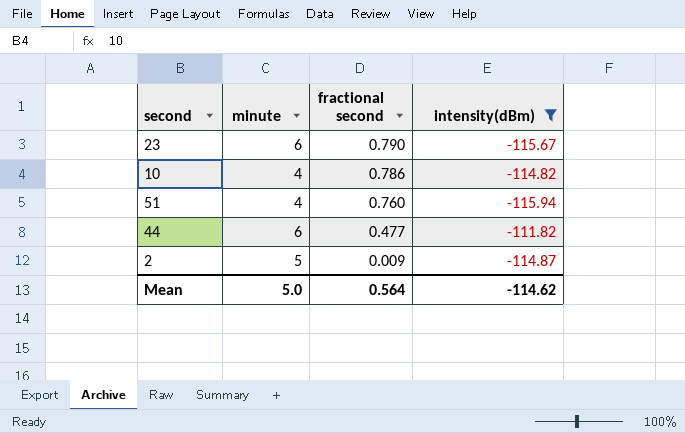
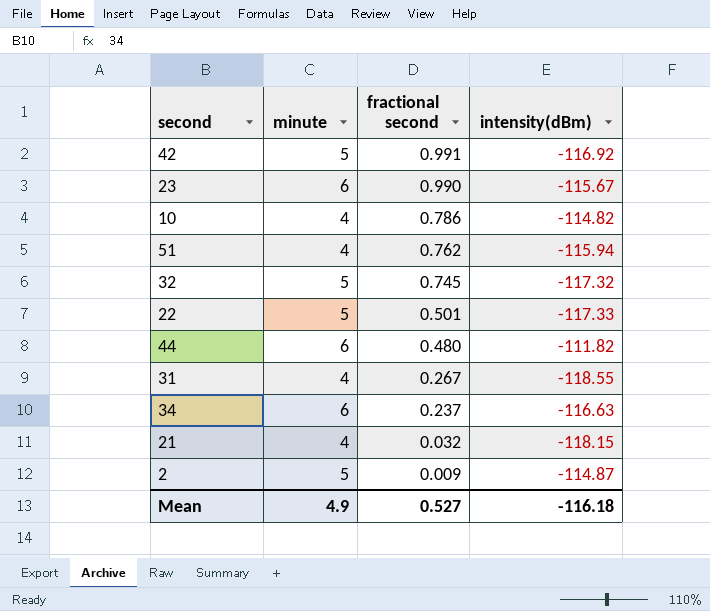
filter: intensity(dBm) >= -115.94 -> none
23 | fractional second: 0.790 -> 0.990
51 | fractional second: 0.760 -> 0.762
44 | fractional second: 0.477 -> 0.480
Mean | minute: 5.0 -> 4.9
Mean | fractional second: 0.564 -> 0.527
Mean | intensity(dBm): -114.62 -> -116.18

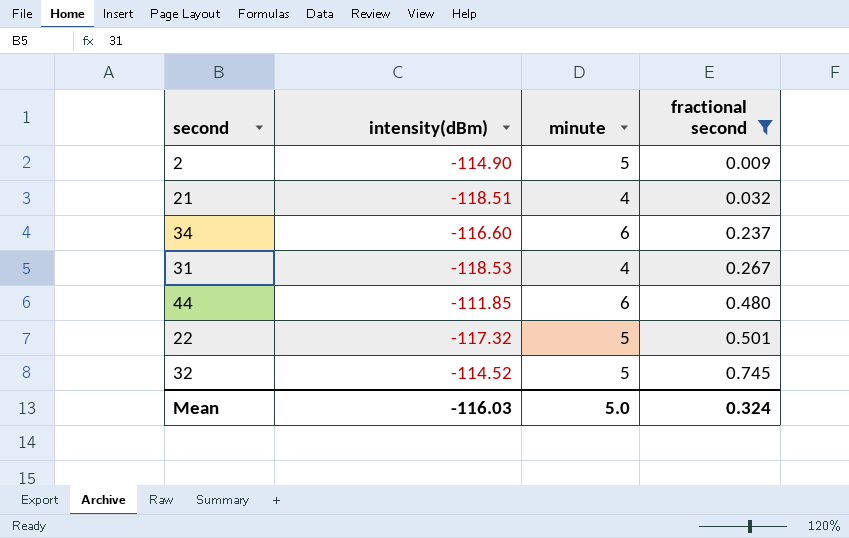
filter: none -> fractional second <= 0.745
row order: fractional second descending -> fractional second ascending
column intensity(dBm) | position: 4 -> 2
2 | intensity(dBm): -114.87 -> -114.90
21 | intensity(dBm): -118.15 -> -118.51
34 | intensity(dBm): -116.63 -> -116.60
31 | intensity(dBm): -118.55 -> -118.53
44 | intensity(dBm): -111.82 -> -111.85
22 | intensity(dBm): -117.33 -> -117.32
32 | intensity(dBm): -117.32 -> -114.52
Mean | intensity(dBm): -116.18 -> -116.03
Mean | minute: 4.9 -> 5.0
Mean | fractional second: 0.527 -> 0.324

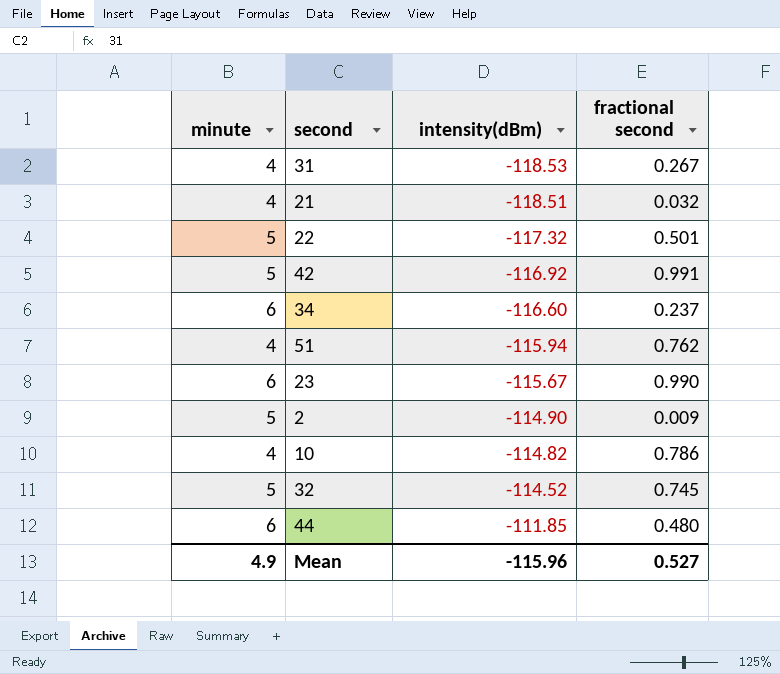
filter: fractional second <= 0.745 -> none
row order: fractional second ascending -> intensity(dBm) ascending
column minute | position: 3 -> 1
Mean | minute: 5.0 -> 4.9
Mean | intensity(dBm): -116.03 -> -115.96
Mean | fractional second: 0.324 -> 0.527

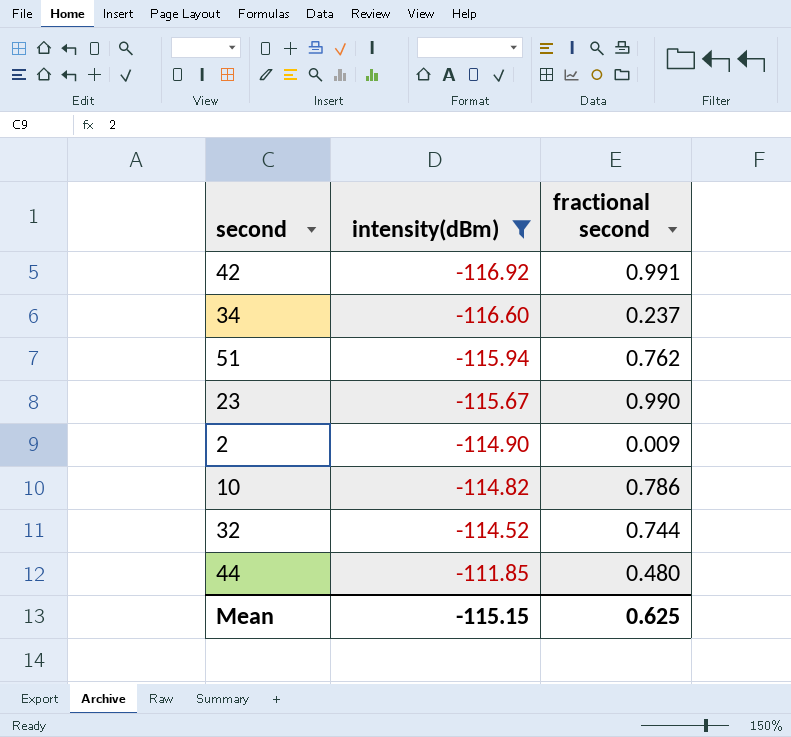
filter: none -> intensity(dBm) >= -116.92
column minute | position: 1 -> none
32 | fractional second: 0.745 -> 0.744
Mean | intensity(dBm): -115.96 -> -115.15
Mean | fractional second: 0.527 -> 0.625

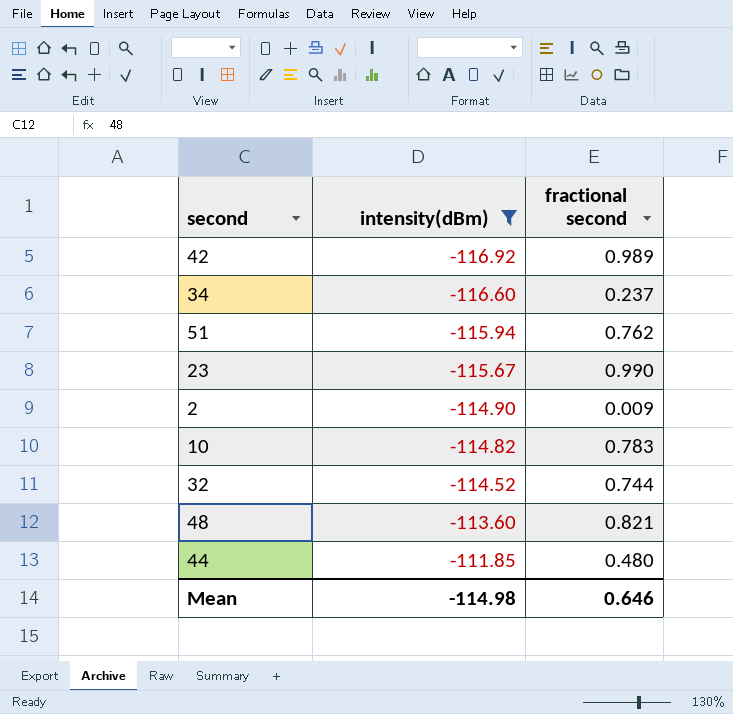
42 | fractional second: 0.991 -> 0.989
10 | fractional second: 0.786 -> 0.783
row 48: none -> -113.60 | 0.821
Mean | intensity(dBm): -115.15 -> -114.98
Mean | fractional second: 0.625 -> 0.646

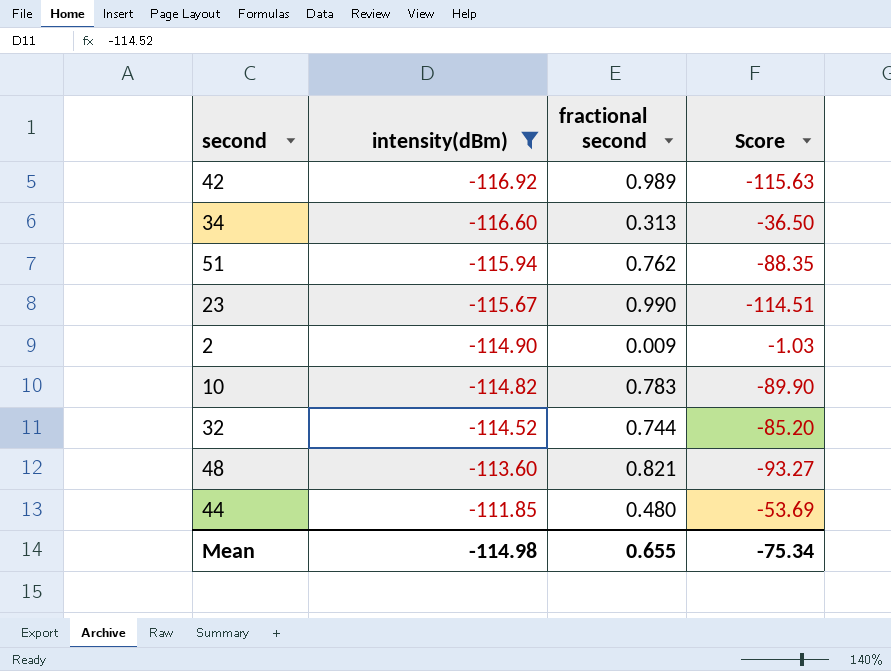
column Score | formula: none -> [intensity(dBm)] * [fractional second]
34 | fractional second: 0.237 -> 0.313
Mean | fractional second: 0.646 -> 0.655

